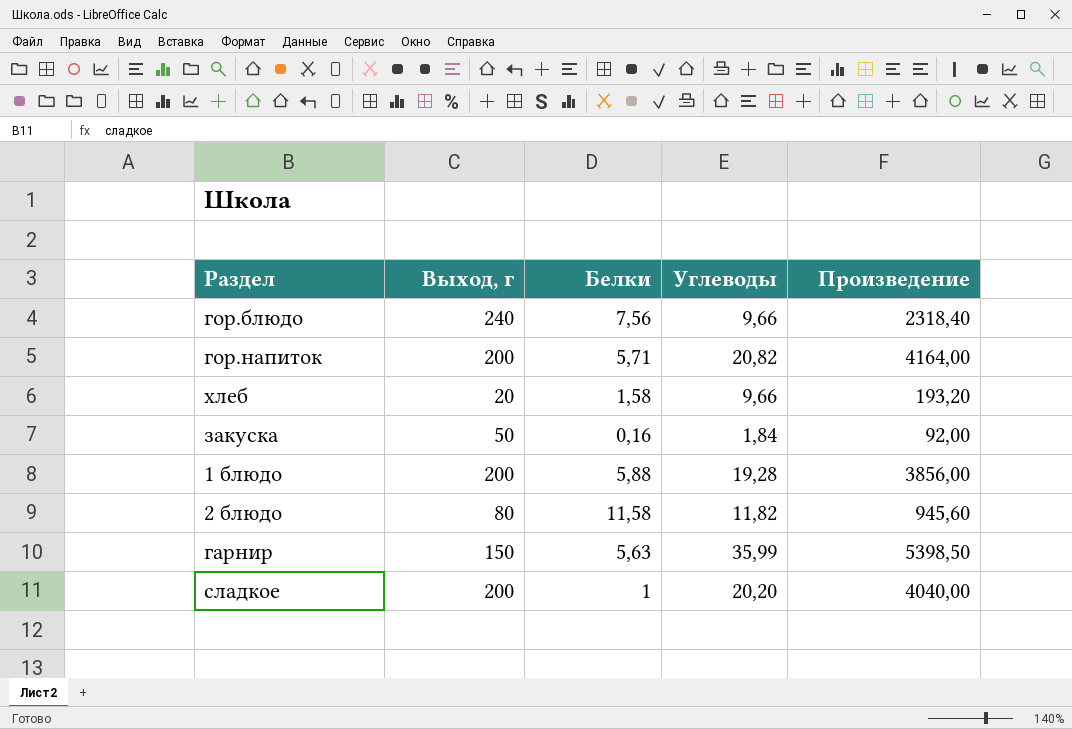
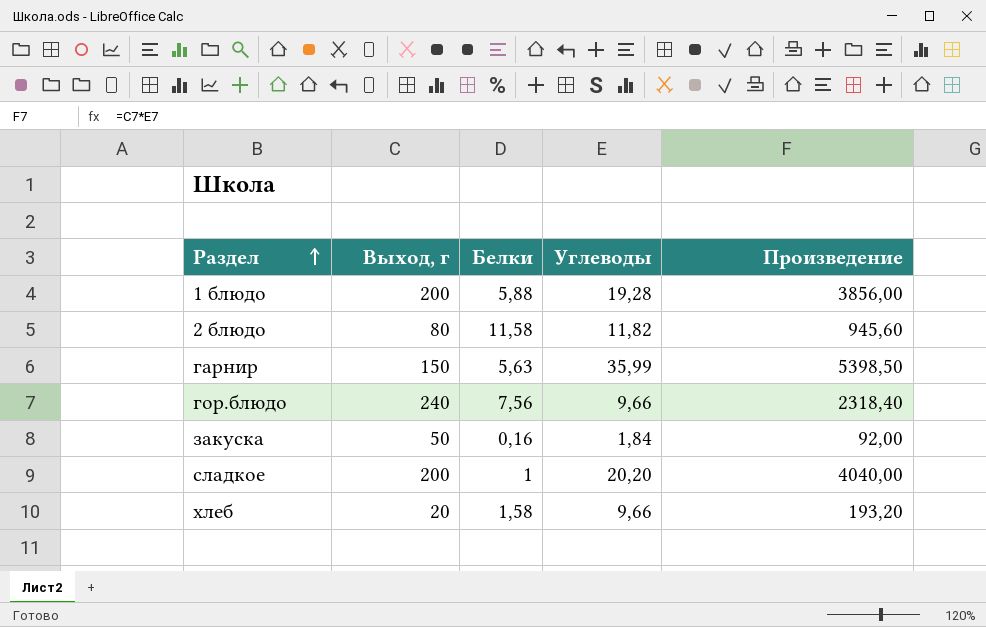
row order: none -> Раздел ascending
row гор.напиток: 200 | 5,71 | 20,82 | 4164,00 -> none

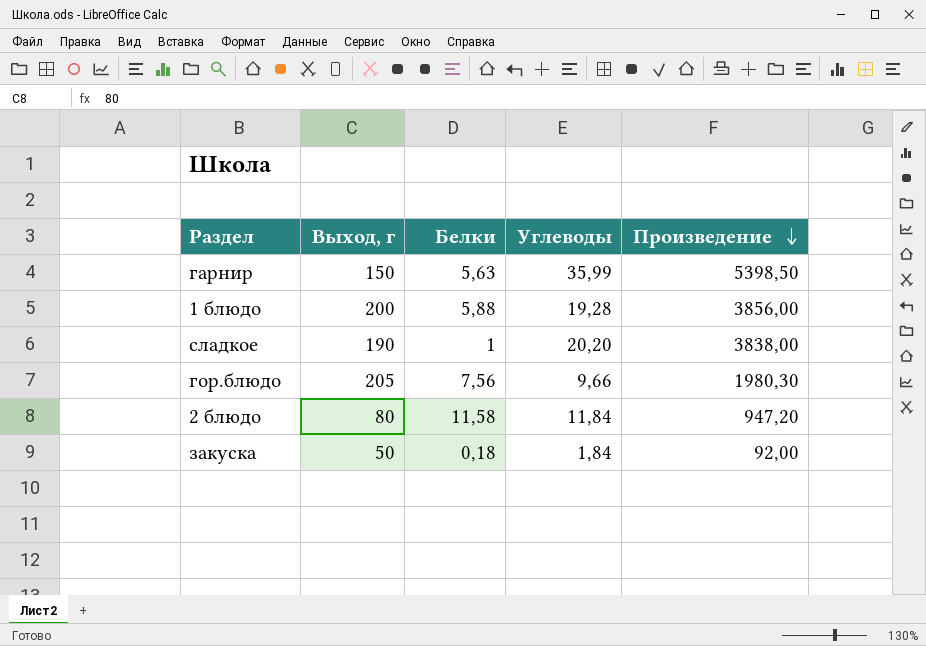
row order: Раздел ascending -> Произведение descending
row хлеб: 20 | 1,58 | 9,66 | 193,20 -> none
сладкое | Выход, г: 200 -> 190
сладкое | Произведение: 4040,00 -> 3838,00
гор.блюдо | Выход, г: 240 -> 205
гор.блюдо | Произведение: 2318,40 -> 1980,30
2 блюдо | Углеводы: 11,82 -> 11,84
2 блюдо | Произведение: 945,60 -> 947,20
закуска | Белки: 0,16 -> 0,18

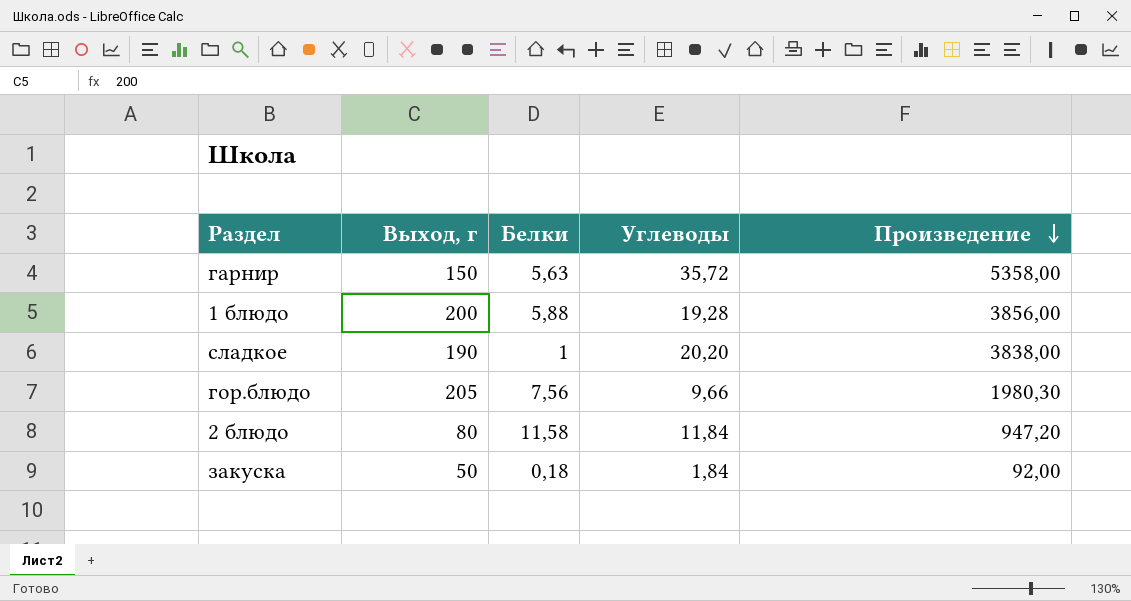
гарнир | Углеводы: 35,99 -> 35,72
гарнир | Произведение: 5398,50 -> 5358,00

